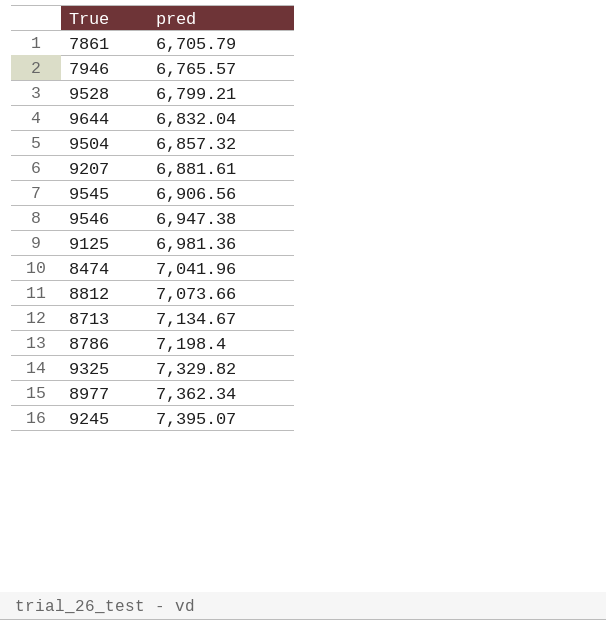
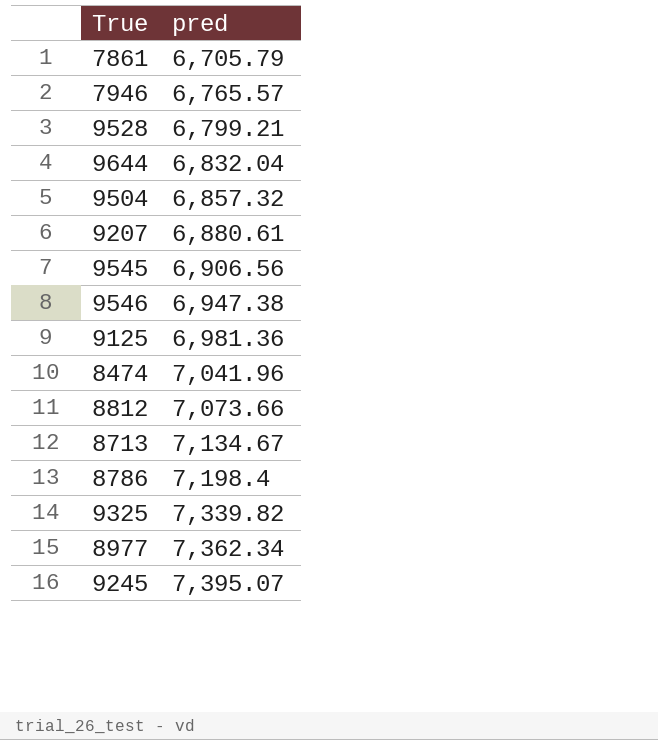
9207 | pred: 6,881.61 -> 6,880.61
9325 | pred: 7,329.82 -> 7,339.82

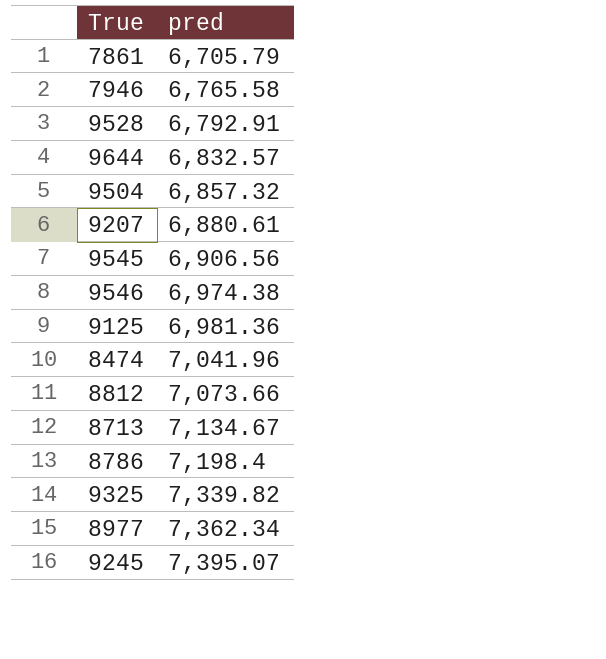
7946 | pred: 6,765.57 -> 6,765.58
9528 | pred: 6,799.21 -> 6,792.91
9644 | pred: 6,832.04 -> 6,832.57
9546 | pred: 6,947.38 -> 6,974.38

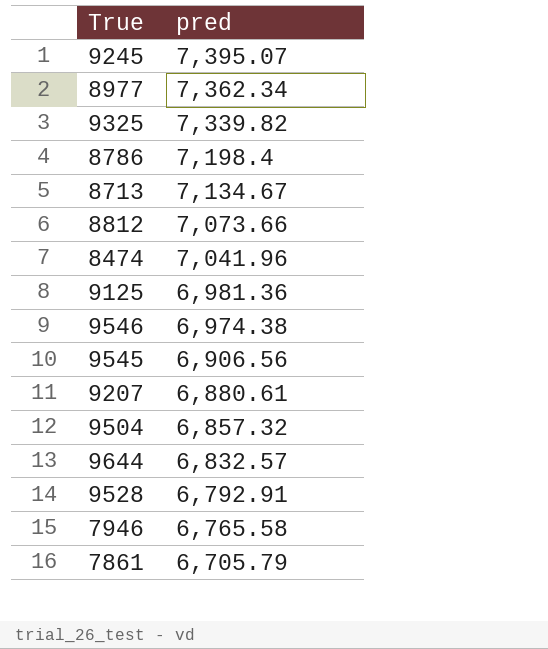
row order: pred ascending -> pred descending

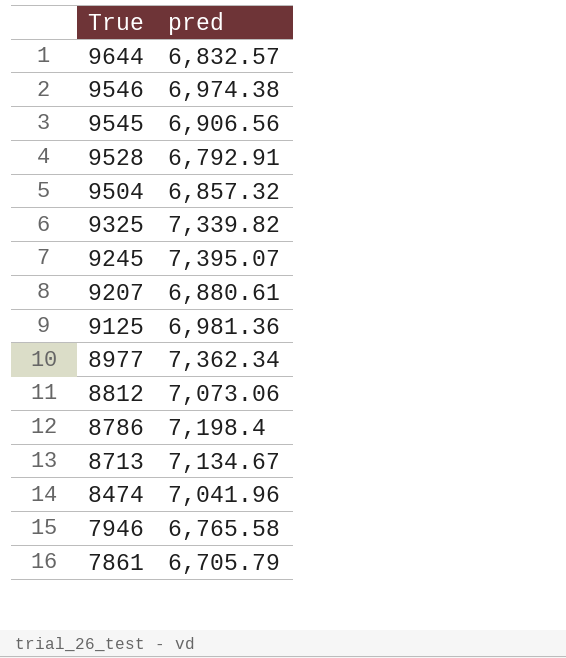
row order: pred descending -> True descending
8812 | pred: 7,073.66 -> 7,073.06

